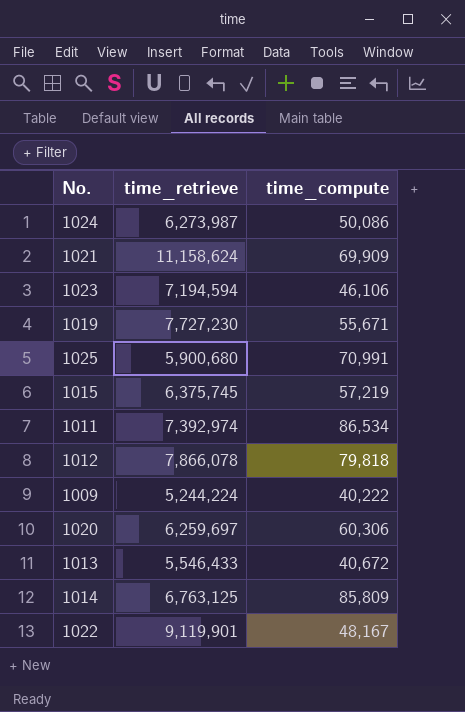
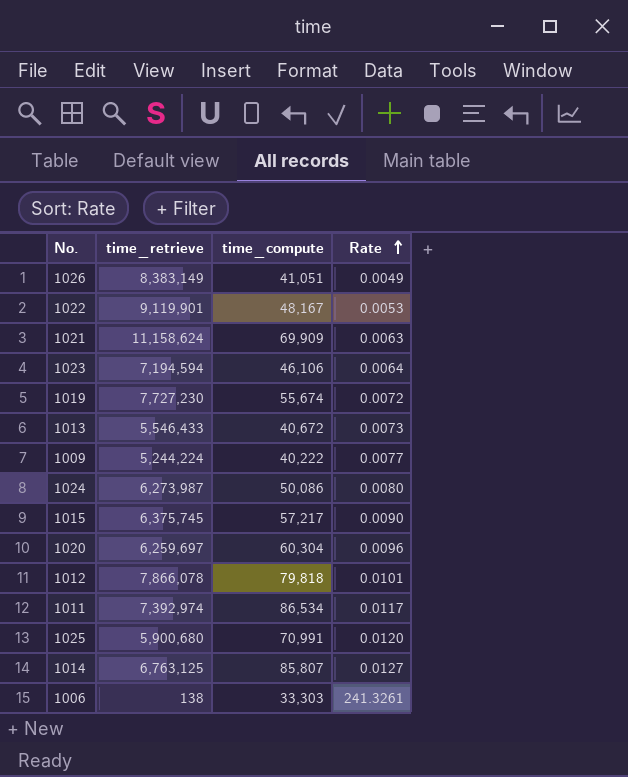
row order: none -> Rate ascending
column Rate | formula: none -> [time_compute] / [time_retrieve]
row 1026: none -> 8,383,149 | 41,051 | 0.0049
1019 | time_compute: 55,671 -> 55,674
1015 | time_compute: 57,219 -> 57,217
1020 | time_compute: 60,306 -> 60,304
1014 | time_compute: 85,809 -> 85,807
row 1006: none -> 138 | 33,303 | 241.3261

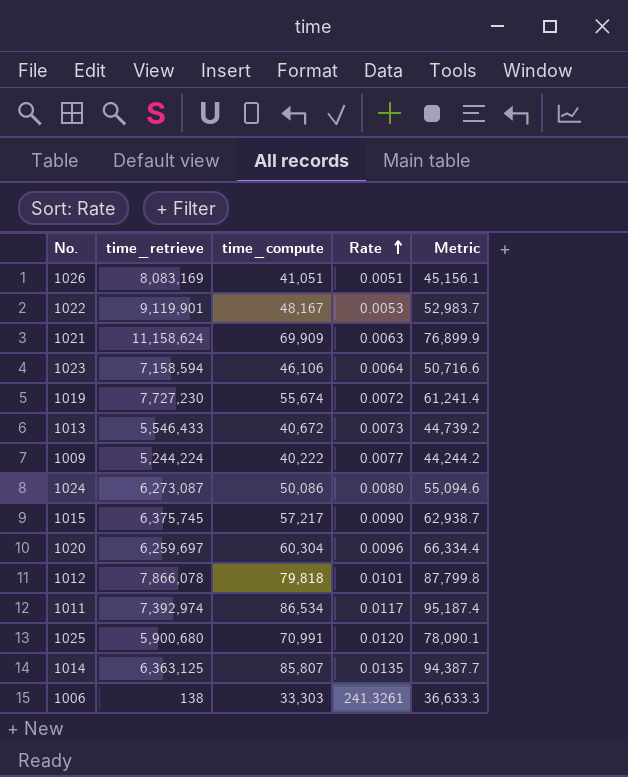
column Metric | formula: none -> [time_compute] * 1.1
1026 | time_retrieve: 8,383,149 -> 8,083,169
1026 | Rate: 0.0049 -> 0.0051
1023 | time_retrieve: 7,194,594 -> 7,158,594
1024 | time_retrieve: 6,273,987 -> 6,273,087
1014 | time_retrieve: 6,763,125 -> 6,363,125
1014 | Rate: 0.0127 -> 0.0135

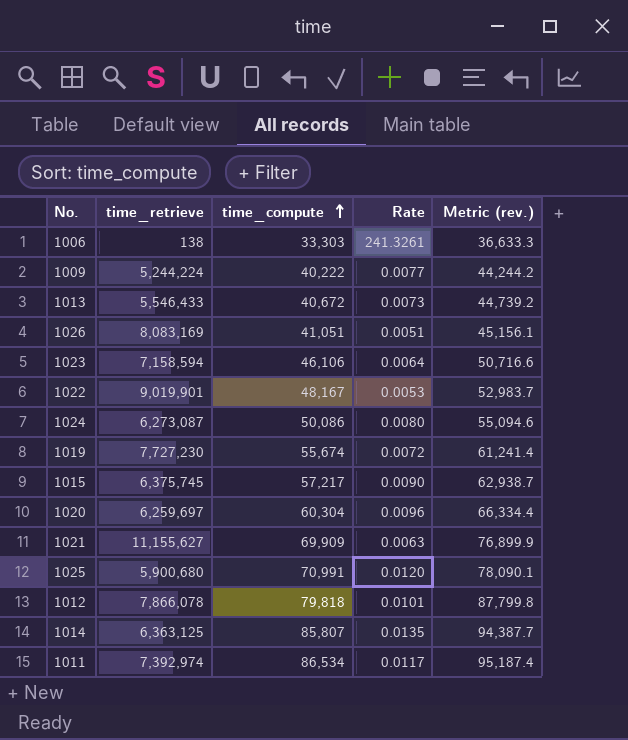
row order: Rate ascending -> time_compute ascending
column name: Metric -> Metric (rev.)
1022 | time_retrieve: 9,119,901 -> 9,019,901
1021 | time_retrieve: 11,158,624 -> 11,155,627

